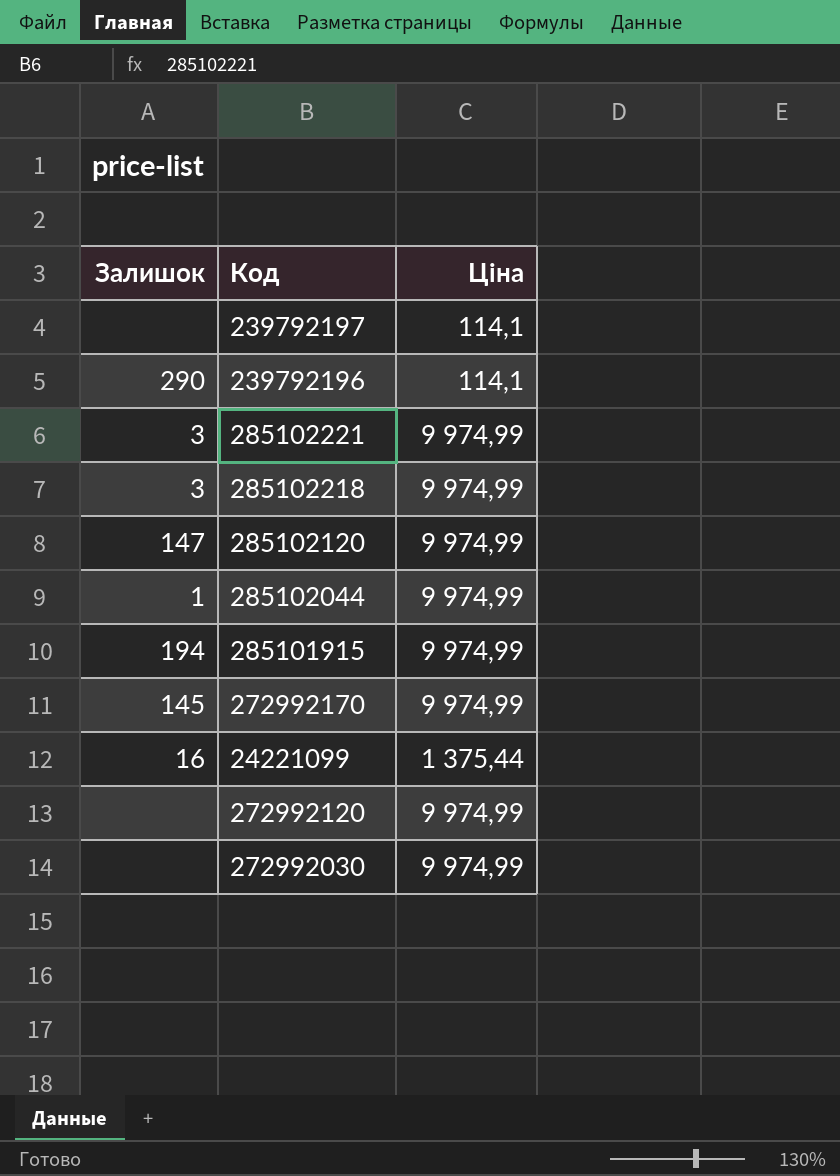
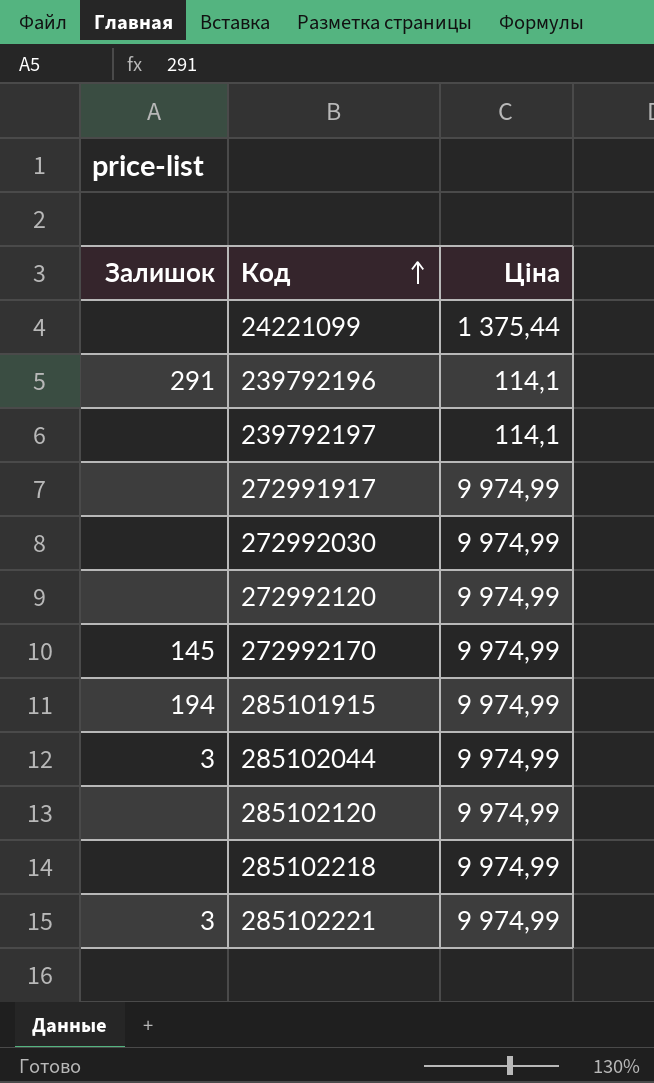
row order: none -> Код ascending
24221099 | Залишок: 16 -> none
239792196 | Залишок: 290 -> 291
row 272991917: none -> none | 9 974,99
285102044 | Залишок: 1 -> 3
285102120 | Залишок: 147 -> none
285102218 | Залишок: 3 -> none

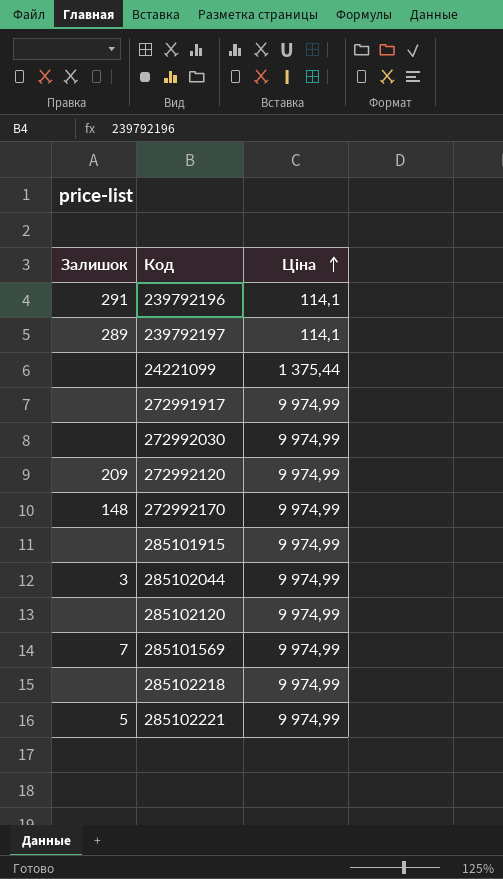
row order: Код ascending -> Ціна ascending
239792197 | Залишок: none -> 289
272992120 | Залишок: none -> 209
272992170 | Залишок: 145 -> 148
285101915 | Залишок: 194 -> none
row 285101569: none -> 7 | 9 974,99
285102221 | Залишок: 3 -> 5

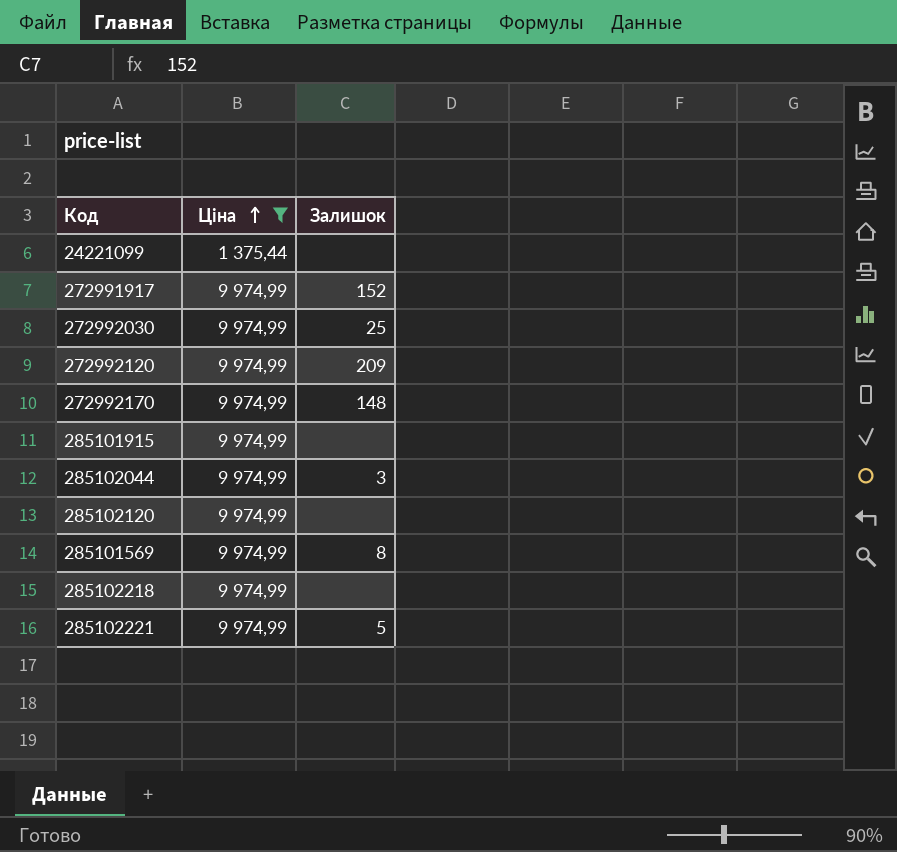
filter: none -> Ціна != 114,1
column Залишок | position: 1 -> 3
272991917 | Залишок: none -> 152
272992030 | Залишок: none -> 25
285101569 | Залишок: 7 -> 8

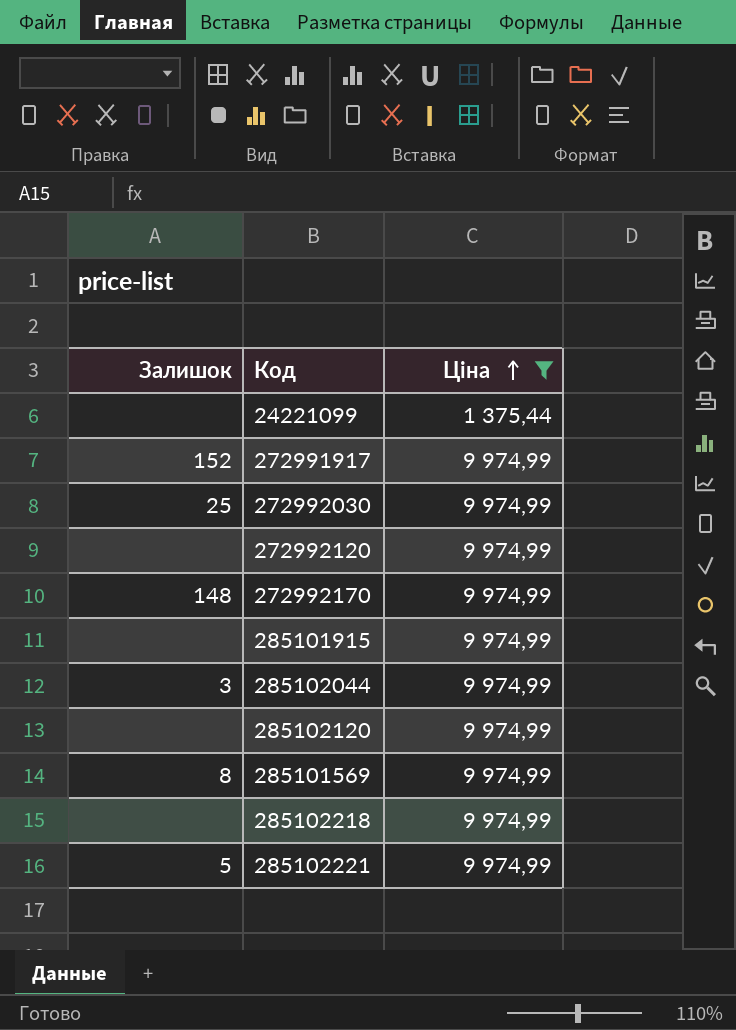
column Залишок | position: 3 -> 1
272992120 | Залишок: 209 -> none

